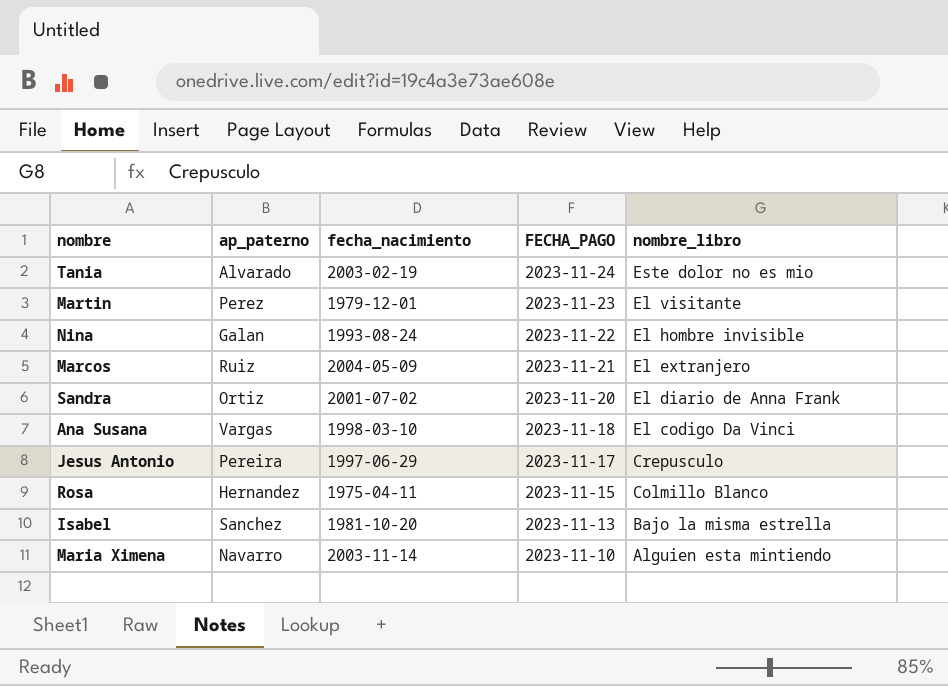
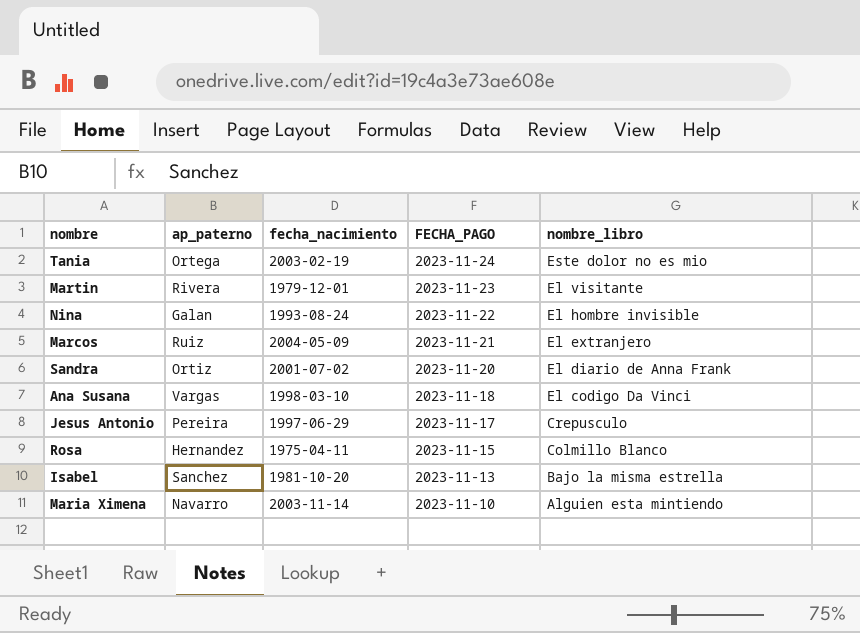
Tania | ap_paterno: Alvarado -> Ortega
Martin | ap_paterno: Perez -> Rivera

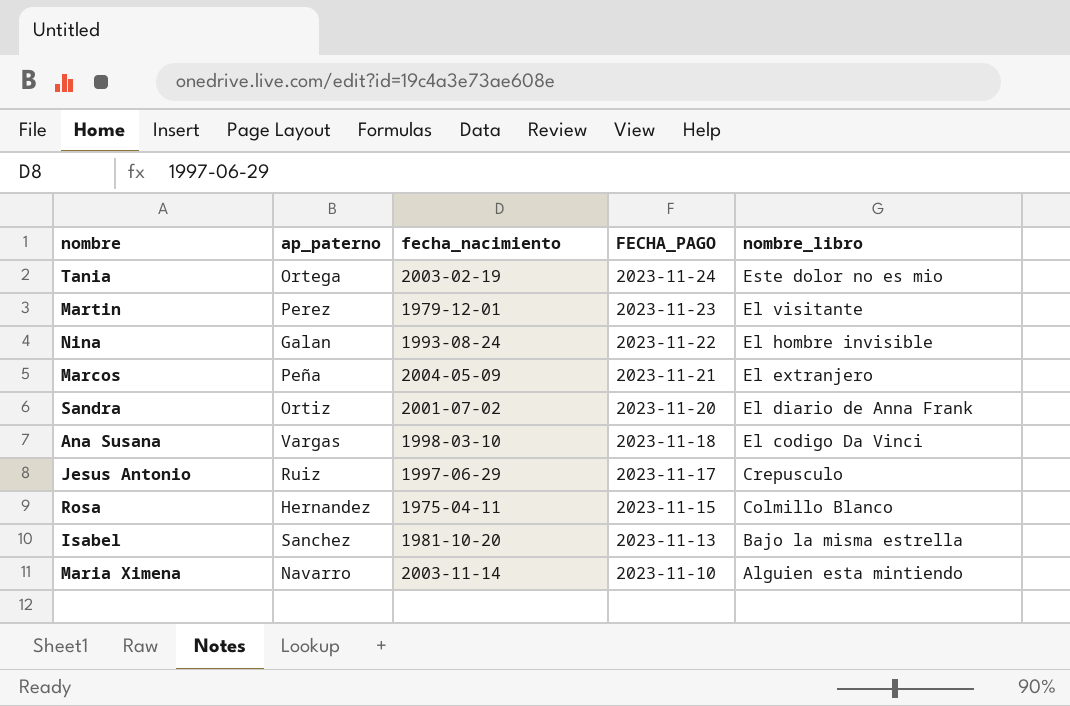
Martin | ap_paterno: Rivera -> Perez
Marcos | ap_paterno: Ruiz -> Peña
Jesus Antonio | ap_paterno: Pereira -> Ruiz

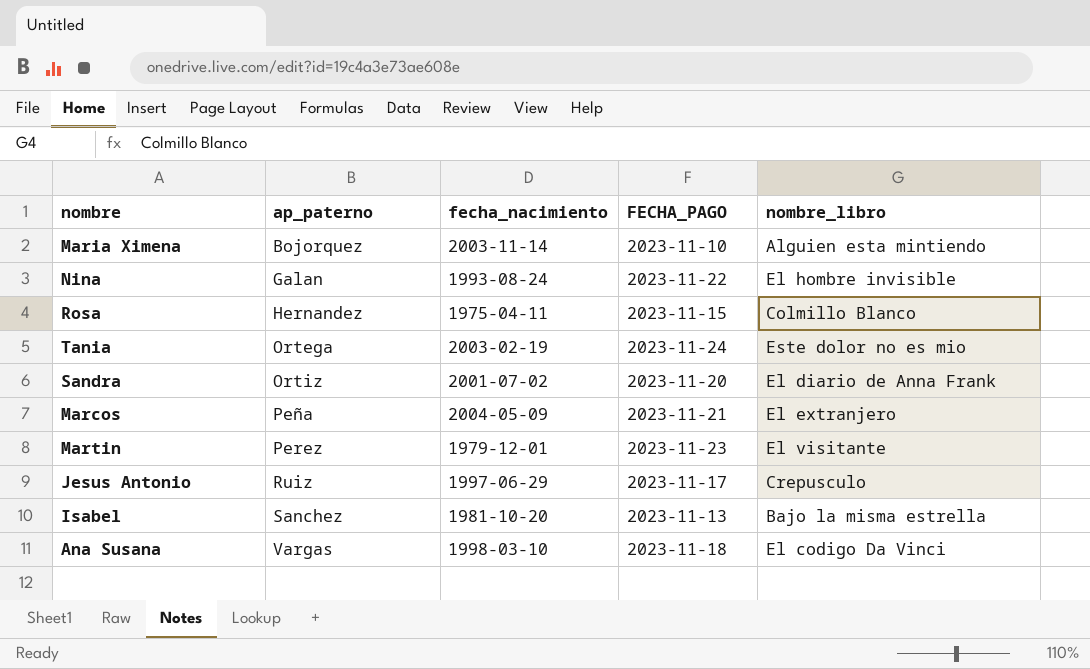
row order: FECHA_PAGO descending -> ap_paterno ascending
Maria Ximena | ap_paterno: Navarro -> Bojorquez

